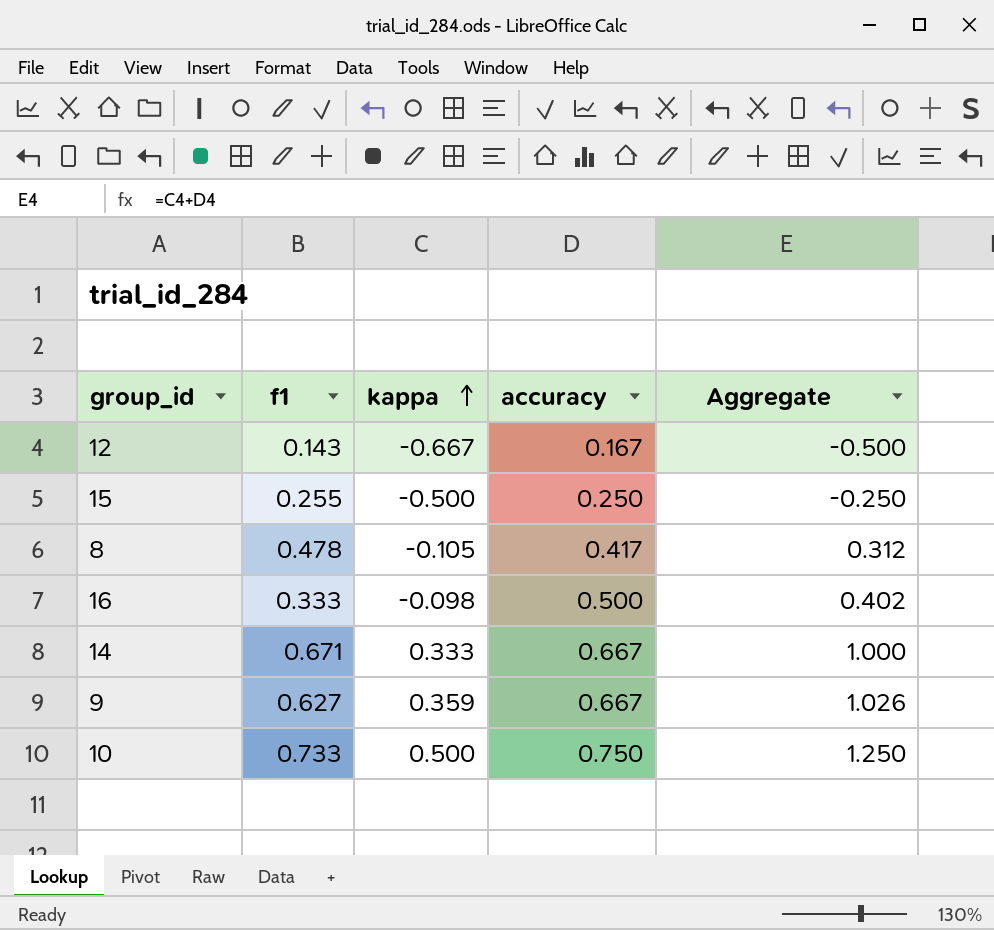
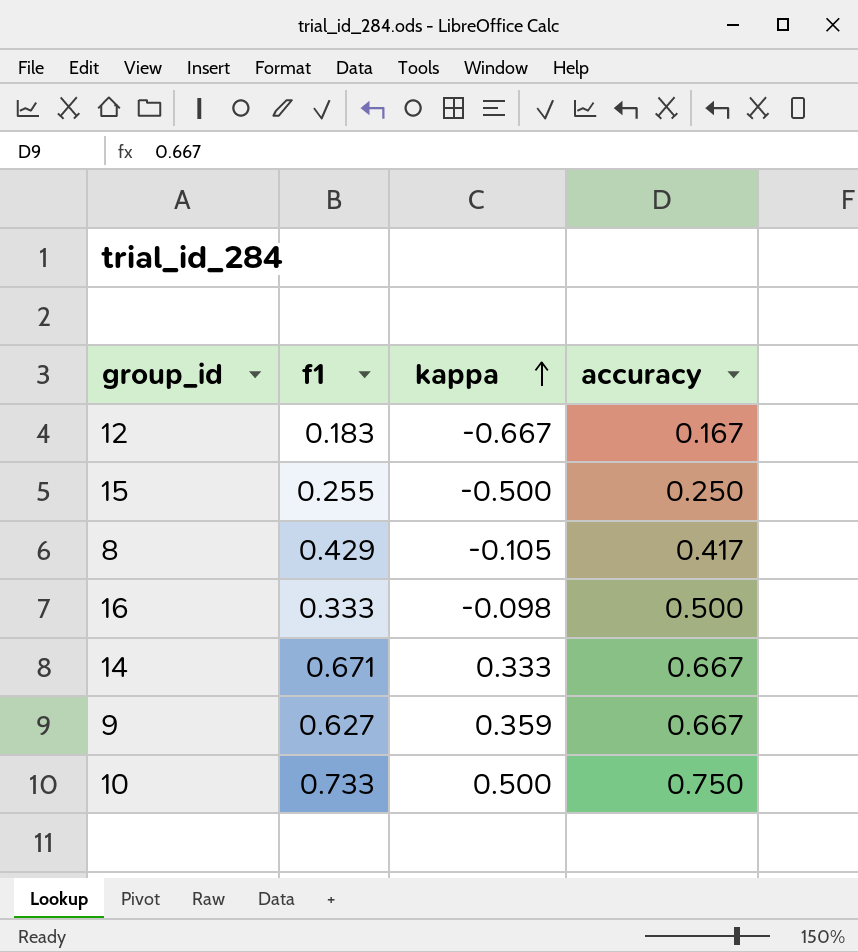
column Aggregate | formula: [kappa] + [accuracy] -> none
12 | f1: 0.143 -> 0.183
8 | f1: 0.478 -> 0.429

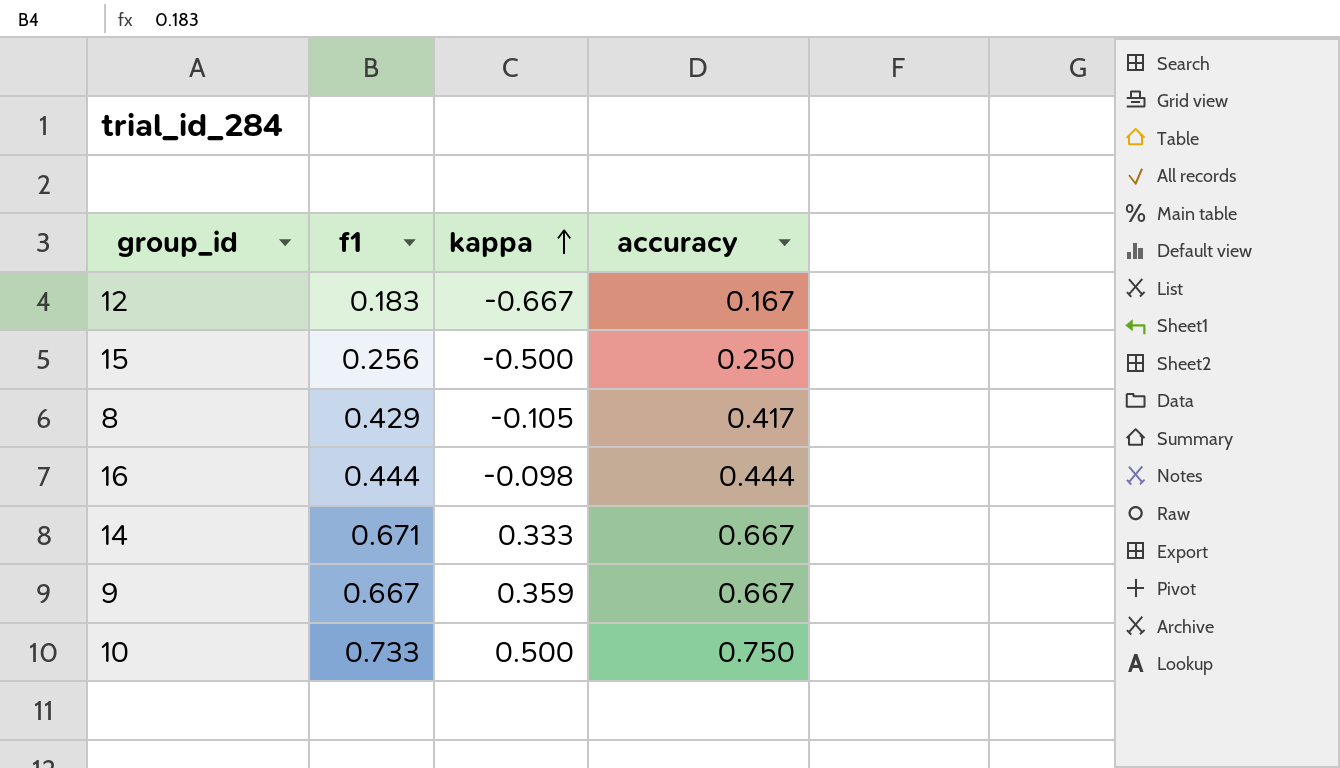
15 | f1: 0.255 -> 0.256
16 | f1: 0.333 -> 0.444
16 | accuracy: 0.500 -> 0.444
9 | f1: 0.627 -> 0.667

